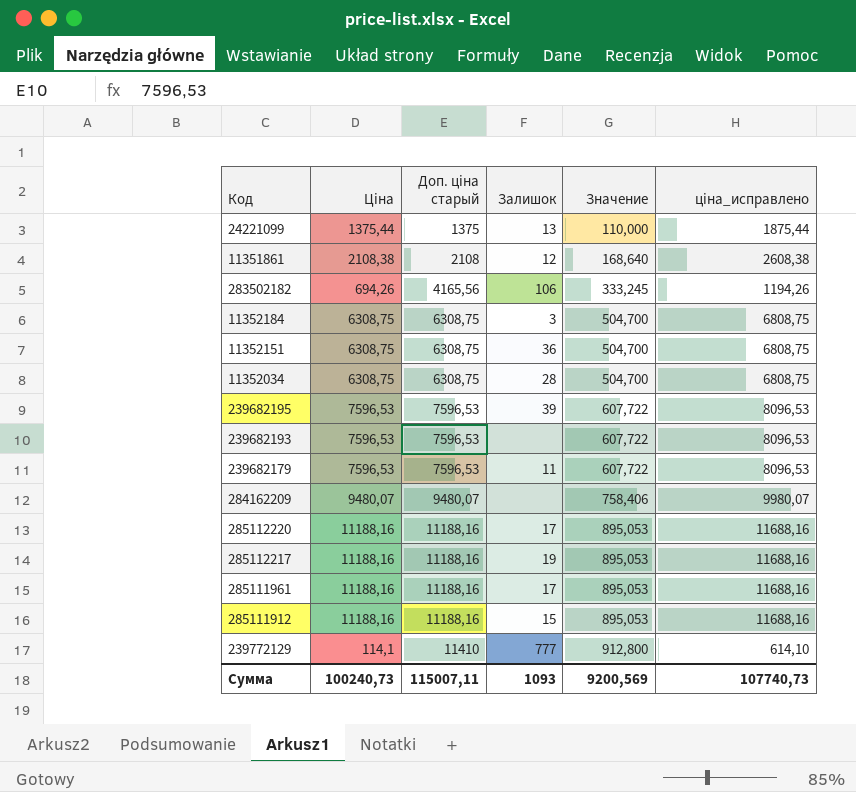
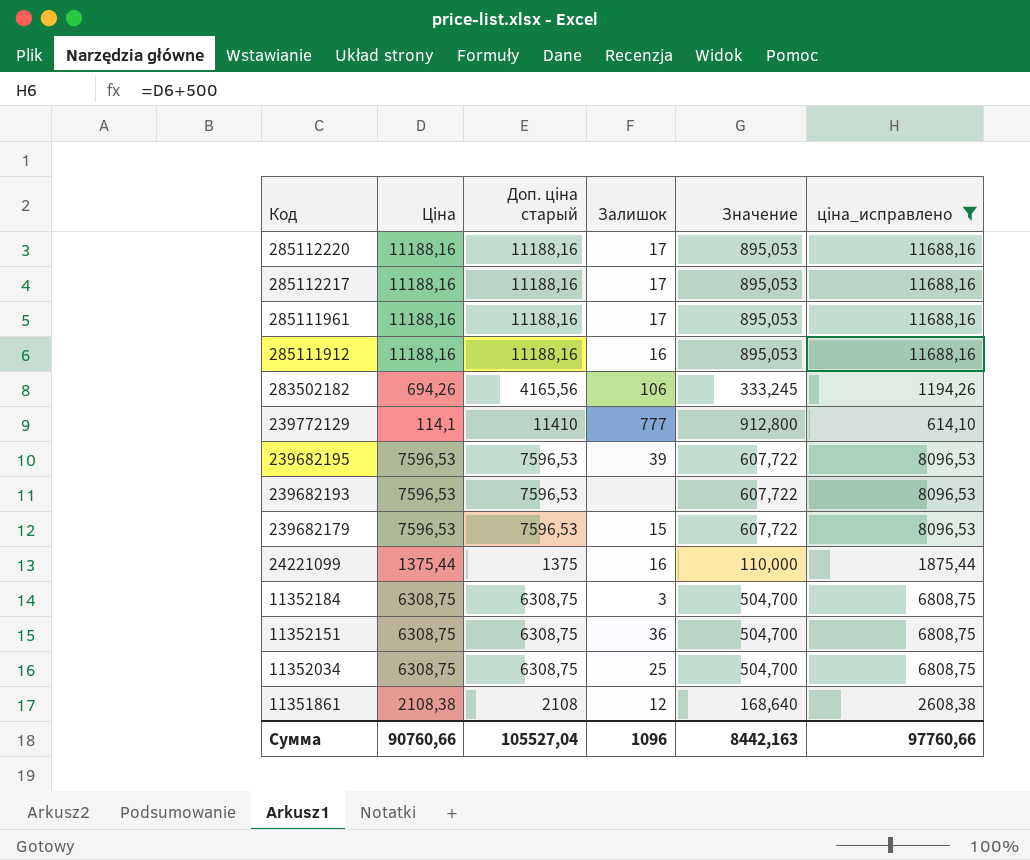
filter: none -> ціна_исправлено != 9980,07
row order: Доп. ціна старый ascending -> Код descending
285112217 | Залишок: 19 -> 17
285111912 | Залишок: 15 -> 16
239682179 | Залишок: 11 -> 15
24221099 | Залишок: 13 -> 16
11352034 | Залишок: 28 -> 25
Сумма | Ціна: 100240,73 -> 90760,66
Сумма | Доп. ціна старый: 115007,11 -> 105527,04
Сумма | Залишок: 1093 -> 1096
Сумма | Значение: 9200,569 -> 8442,163
Сумма | ціна_исправлено: 107740,73 -> 97760,66

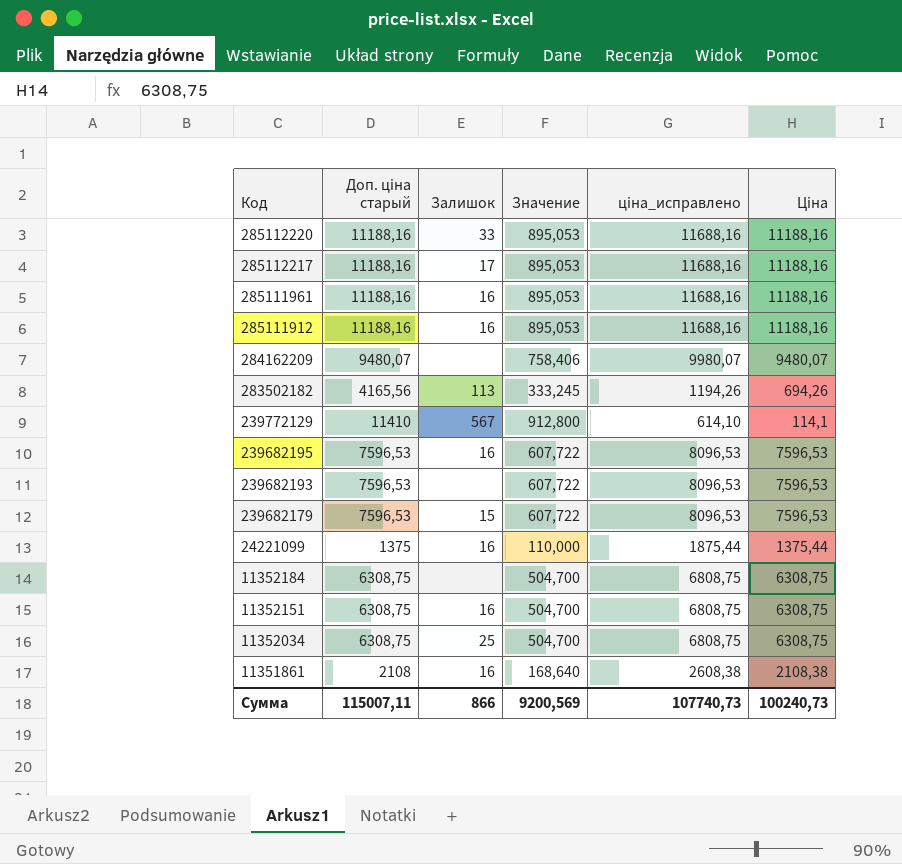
filter: ціна_исправлено != 9980,07 -> none
column Ціна | position: 2 -> 6
285112220 | Залишок: 17 -> 33
285111961 | Залишок: 17 -> 16
283502182 | Залишок: 106 -> 113
239772129 | Залишок: 777 -> 567
239682195 | Залишок: 39 -> 16
11352184 | Залишок: 3 -> none
11352151 | Залишок: 36 -> 16
11351861 | Залишок: 12 -> 16
Сумма | Доп. ціна старый: 105527,04 -> 115007,11
Сумма | Залишок: 1096 -> 866
Сумма | Значение: 8442,163 -> 9200,569
Сумма | ціна_исправлено: 97760,66 -> 107740,73
Сумма | Ціна: 90760,66 -> 100240,73

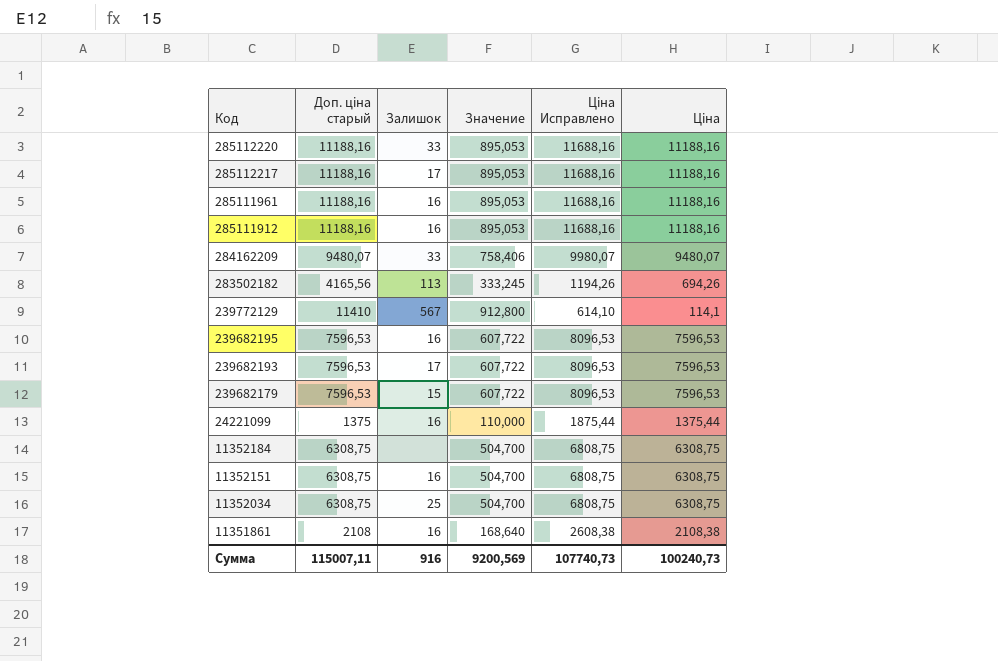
column name: ціна_исправлено -> Ціна Исправлено
284162209 | Залишок: none -> 33
239682193 | Залишок: none -> 17
Сумма | Залишок: 866 -> 916

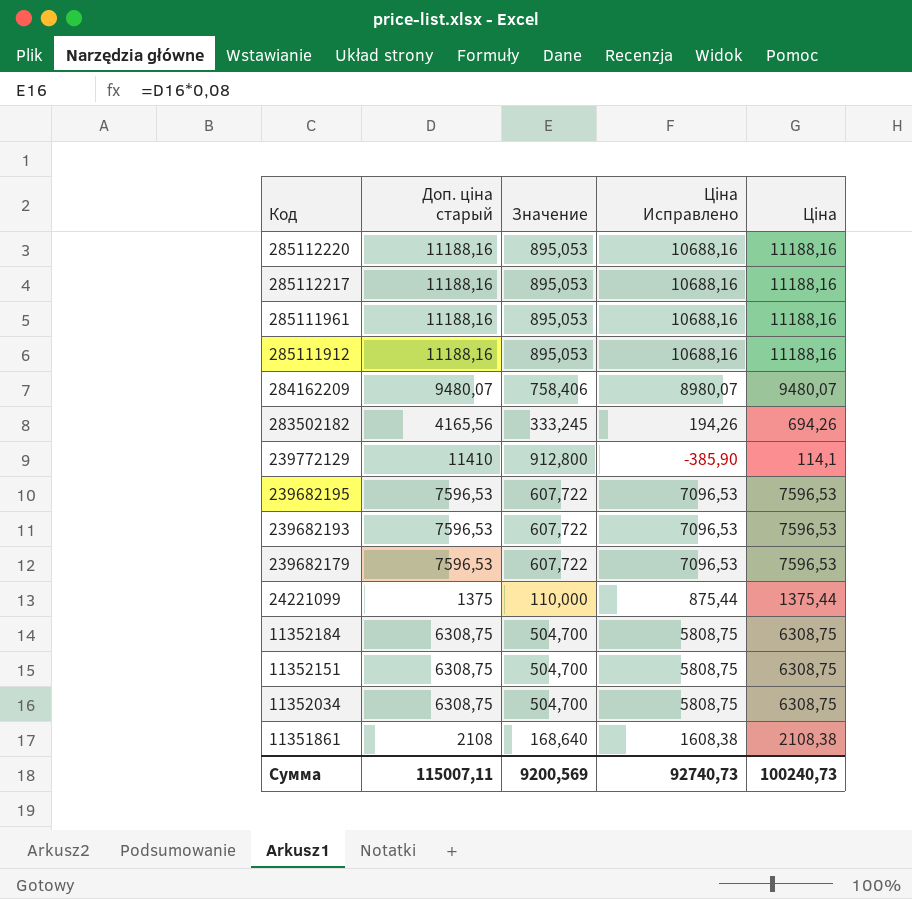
column Залишок | position: 3 -> none
column Ціна Исправлено | formula: [Ціна] + 500 -> [Ціна] - 500
Сумма | Ціна Исправлено: 107740,73 -> 92740,73

